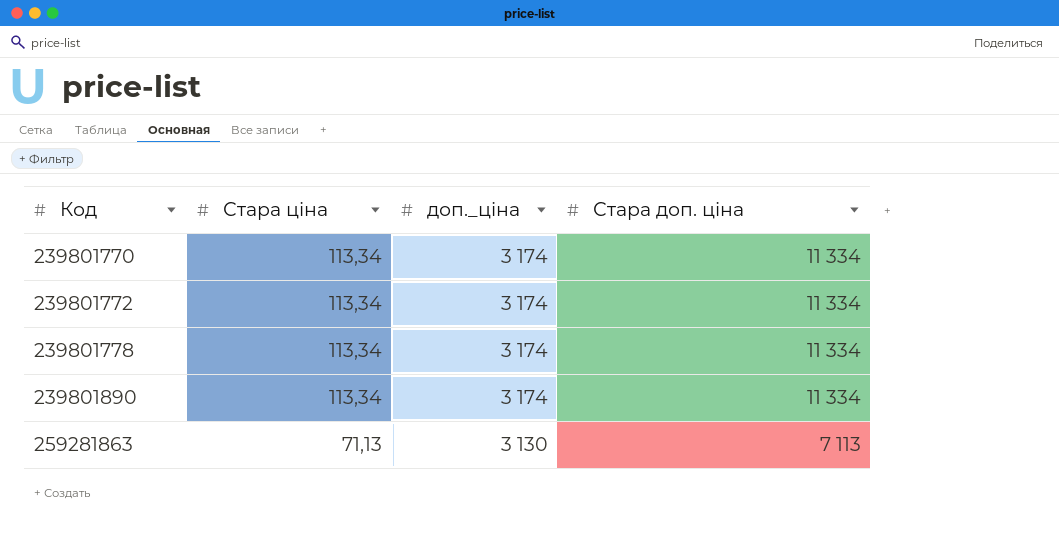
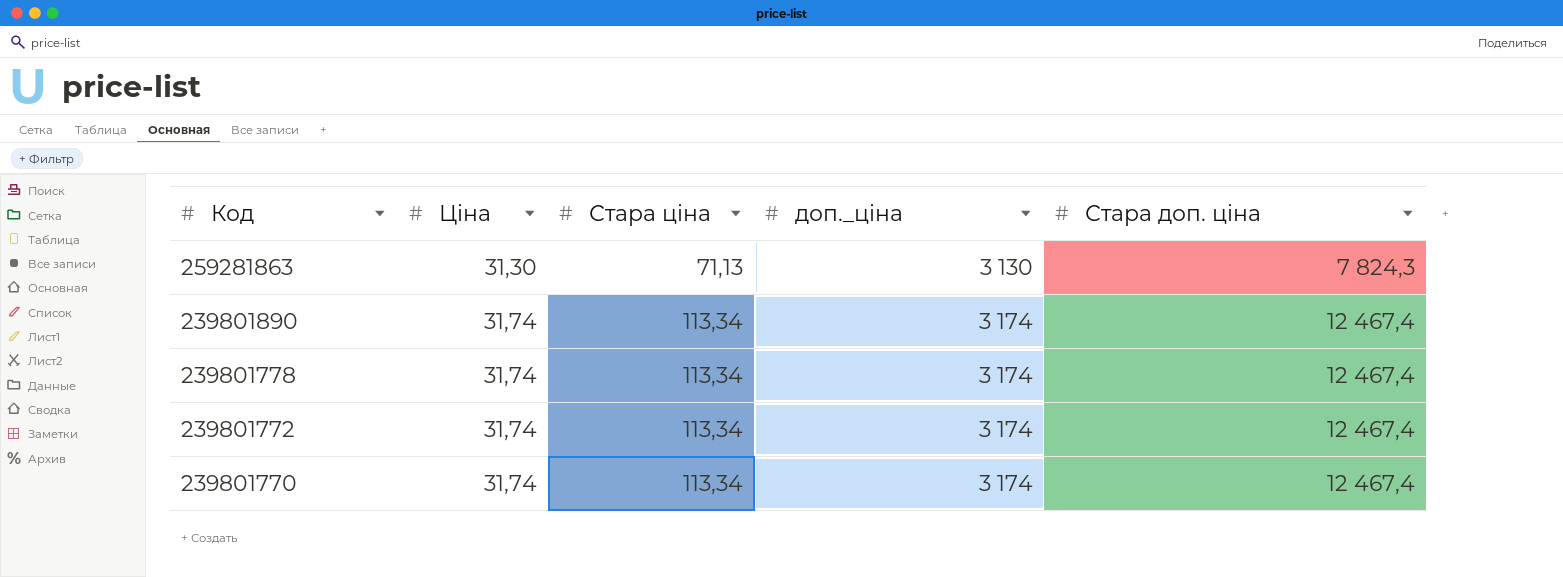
row order: Код ascending -> Код descending
column Ціна | position: none -> 2
259281863 | Стара доп. ціна: 7 113 -> 7 824,3
239801890 | Стара доп. ціна: 11 334 -> 12 467,4
239801778 | Стара доп. ціна: 11 334 -> 12 467,4
239801772 | Стара доп. ціна: 11 334 -> 12 467,4
239801770 | Стара доп. ціна: 11 334 -> 12 467,4

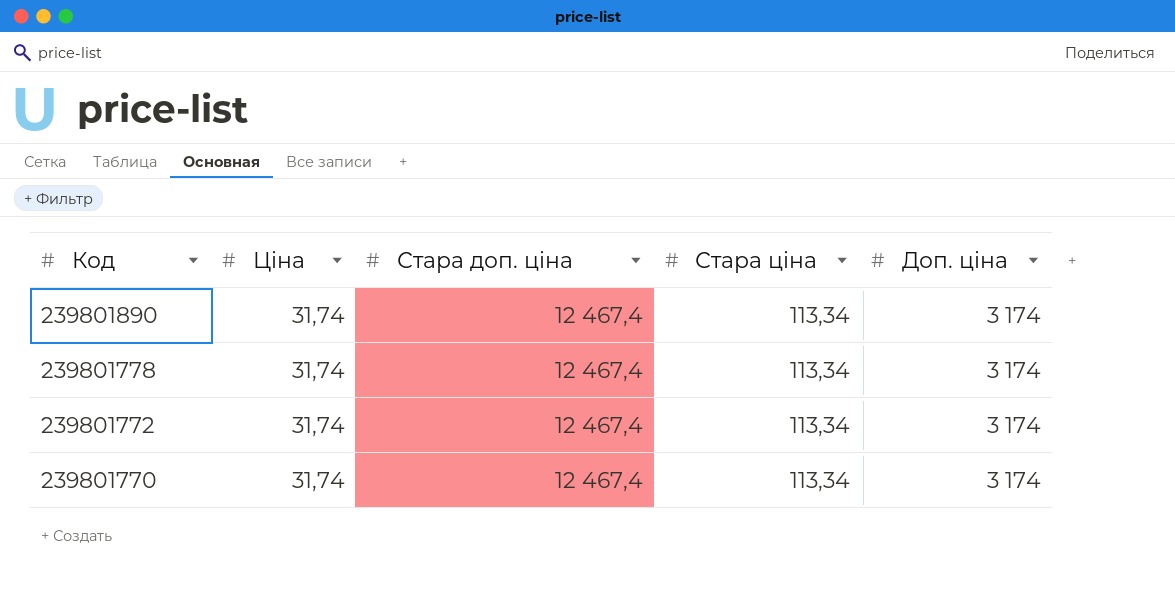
column Стара доп. ціна | position: 5 -> 3
column name: доп._ціна -> Доп. ціна
row 259281863: 31,30 | 71,13 | 3 130 | 7 824,3 -> none

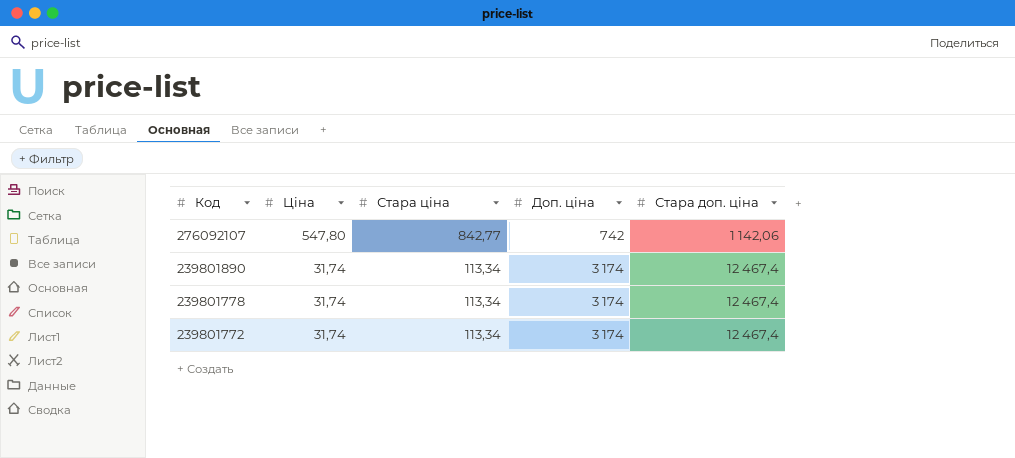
column Стара доп. ціна | position: 3 -> 5
row 239801770: 31,74 | 12 467,4 | 113,34 | 3 174 -> none
row 276092107: none -> 547,80 | 842,77 | 742 | 1 142,06

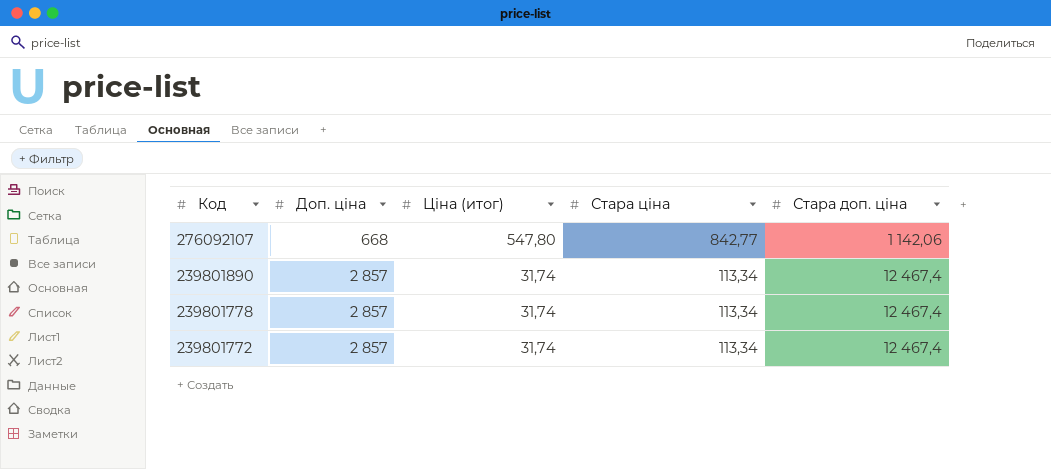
column Доп. ціна | position: 4 -> 2
column name: Ціна -> Ціна (итог)
276092107 | Доп. ціна: 742 -> 668
239801890 | Доп. ціна: 3 174 -> 2 857
239801778 | Доп. ціна: 3 174 -> 2 857
239801772 | Доп. ціна: 3 174 -> 2 857

